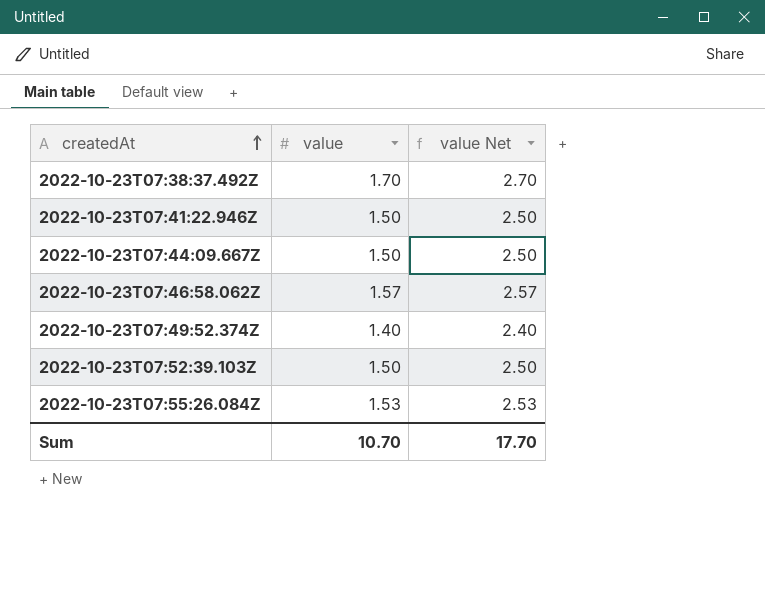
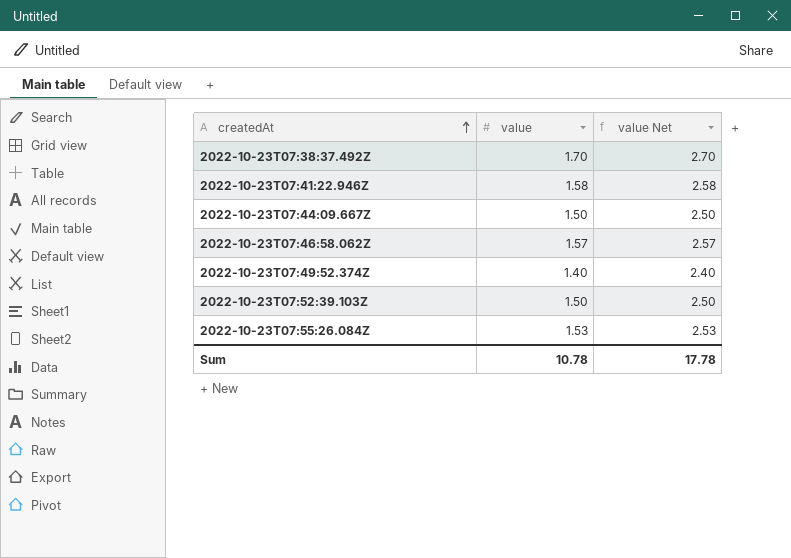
2022-10-23T07:41:22.946Z | value: 1.50 -> 1.58
2022-10-23T07:41:22.946Z | value Net: 2.50 -> 2.58
Sum | value: 10.70 -> 10.78
Sum | value Net: 17.70 -> 17.78

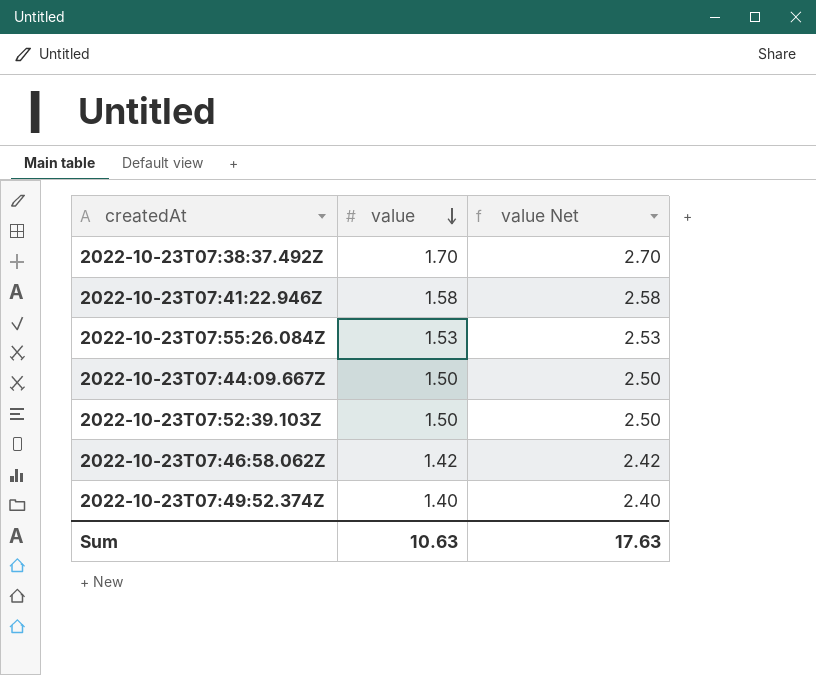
row order: createdAt ascending -> value descending
2022-10-23T07:46:58.062Z | value: 1.57 -> 1.42
2022-10-23T07:46:58.062Z | value Net: 2.57 -> 2.42
Sum | value: 10.78 -> 10.63
Sum | value Net: 17.78 -> 17.63

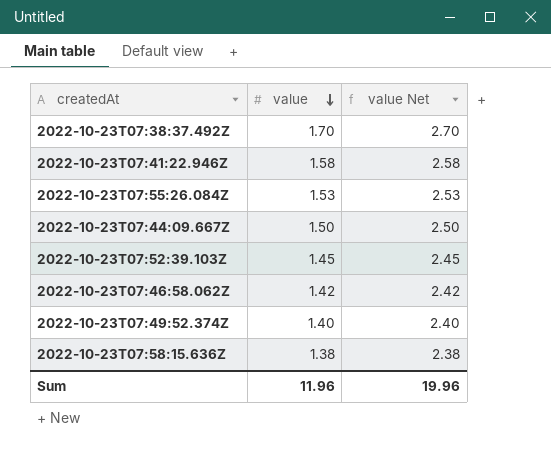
2022-10-23T07:52:39.103Z | value: 1.50 -> 1.45
2022-10-23T07:52:39.103Z | value Net: 2.50 -> 2.45
row 2022-10-23T07:58:15.636Z: none -> 1.38 | 2.38
Sum | value: 10.63 -> 11.96
Sum | value Net: 17.63 -> 19.96

